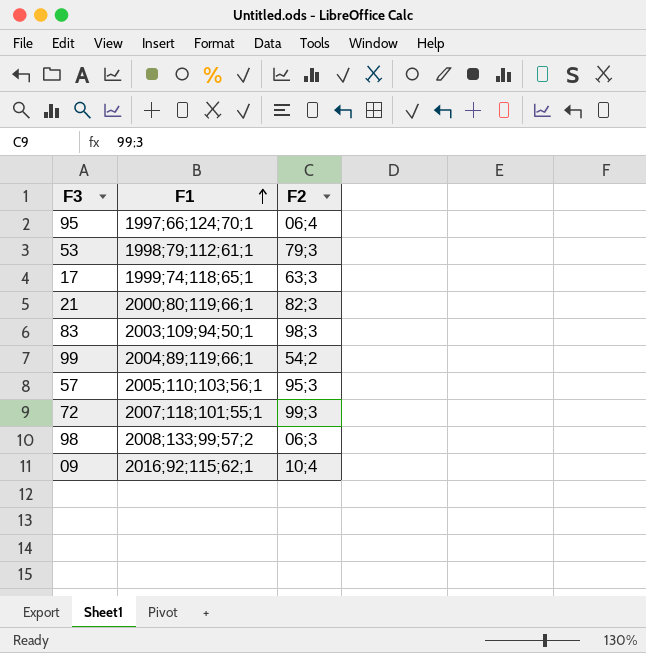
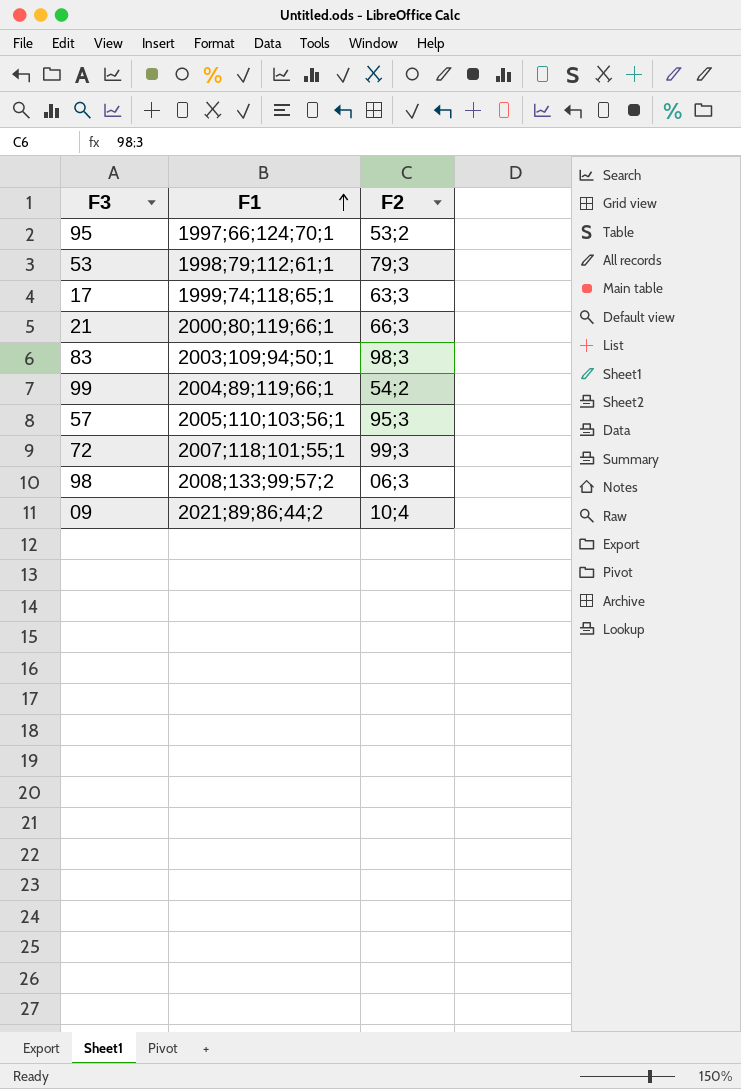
95 | F2: 06;4 -> 53;2
21 | F2: 82;3 -> 66;3
09 | F1: 2016;92;115;62;1 -> 2021;89;86;44;2

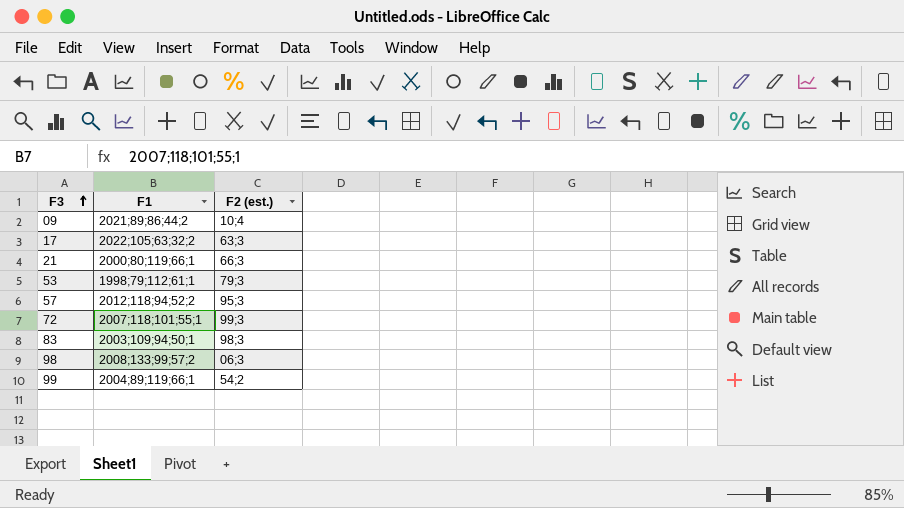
row order: F1 ascending -> F3 ascending
column name: F2 -> F2 (est.)
row 95: 1997;66;124;70;1 | 53;2 -> none
17 | F1: 1999;74;118;65;1 -> 2022;105;63;32;2
57 | F1: 2005;110;103;56;1 -> 2012;118;94;52;2

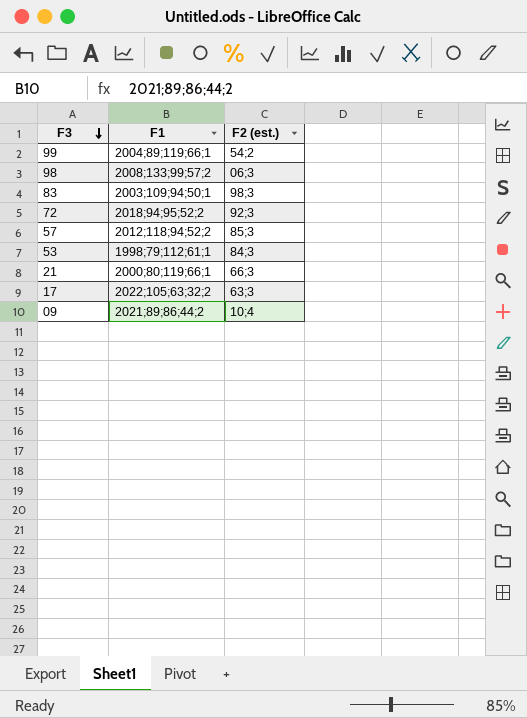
row order: F3 ascending -> F3 descending
72 | F1: 2007;118;101;55;1 -> 2018;94;95;52;2
72 | F2 (est.): 99;3 -> 92;3
57 | F2 (est.): 95;3 -> 85;3
53 | F2 (est.): 79;3 -> 84;3

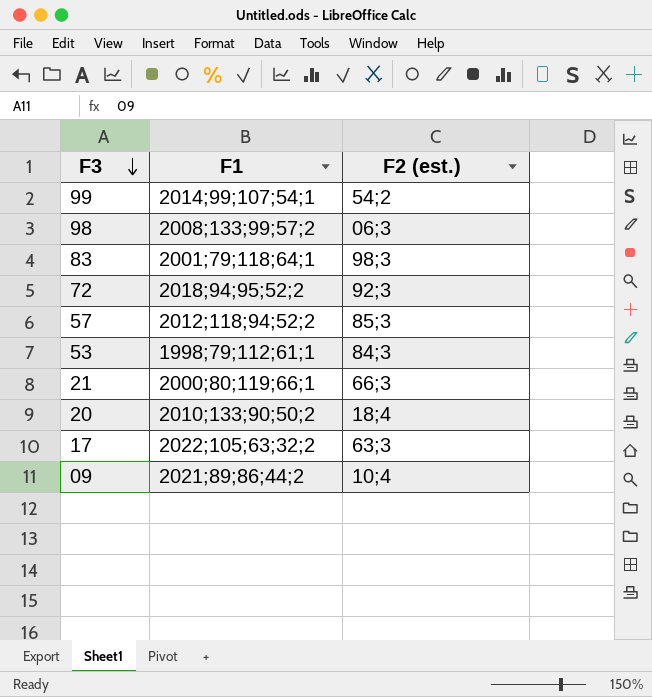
99 | F1: 2004;89;119;66;1 -> 2014;99;107;54;1
83 | F1: 2003;109;94;50;1 -> 2001;79;118;64;1
row 20: none -> 2010;133;90;50;2 | 18;4

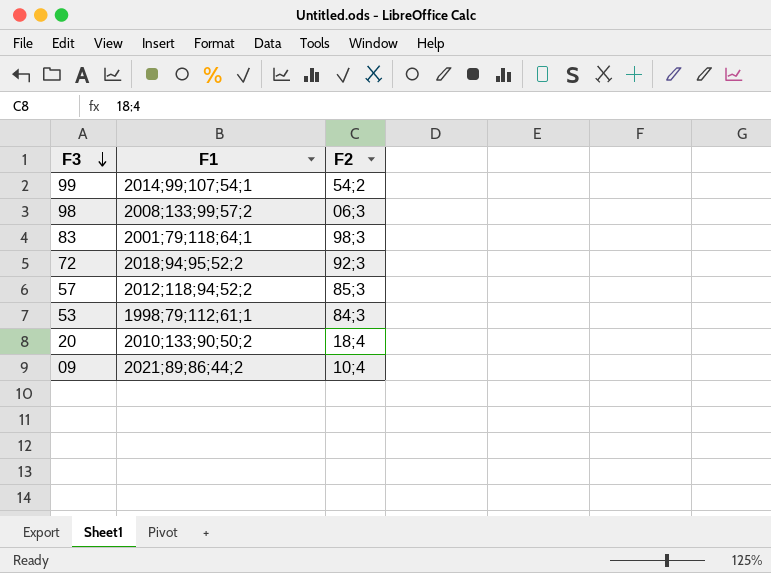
column name: F2 (est.) -> F2
row 21: 2000;80;119;66;1 | 66;3 -> none
row 17: 2022;105;63;32;2 | 63;3 -> none

